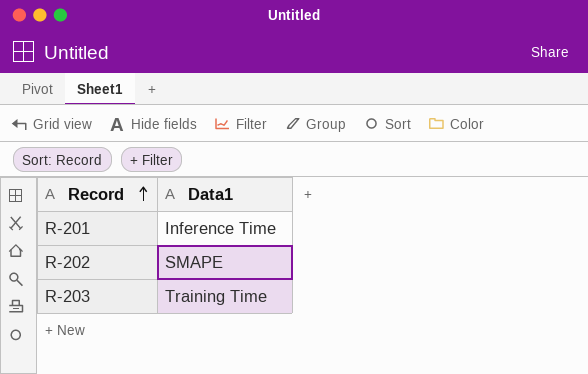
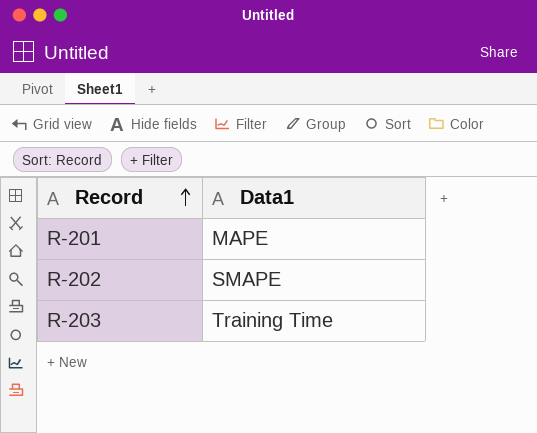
R-201 | Data1: Inference Time -> MAPE

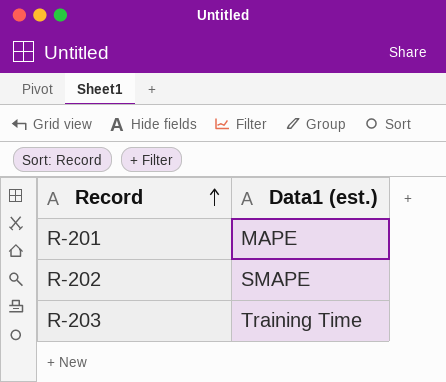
column name: Data1 -> Data1 (est.)

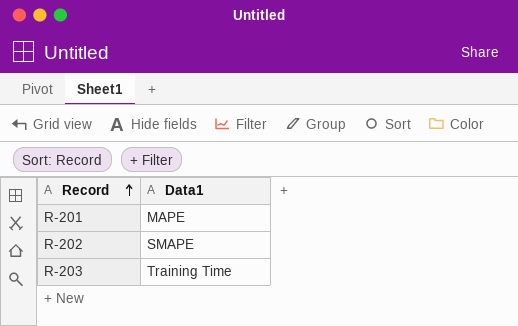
column name: Data1 (est.) -> Data1

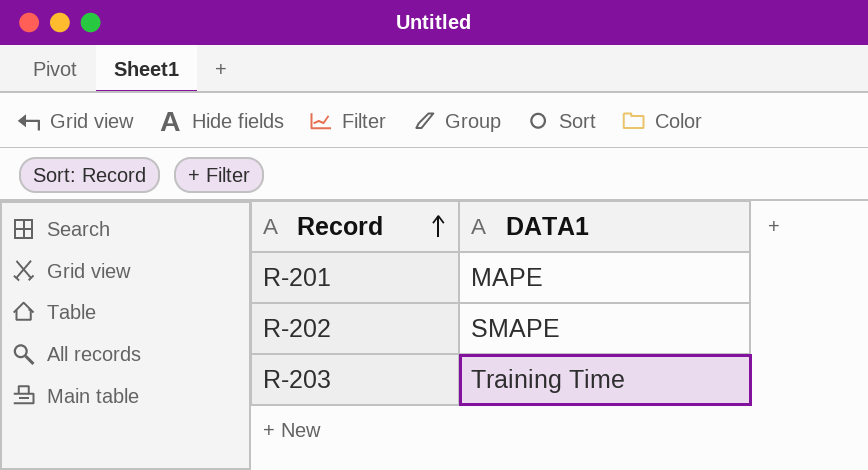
column name: Data1 -> DATA1

